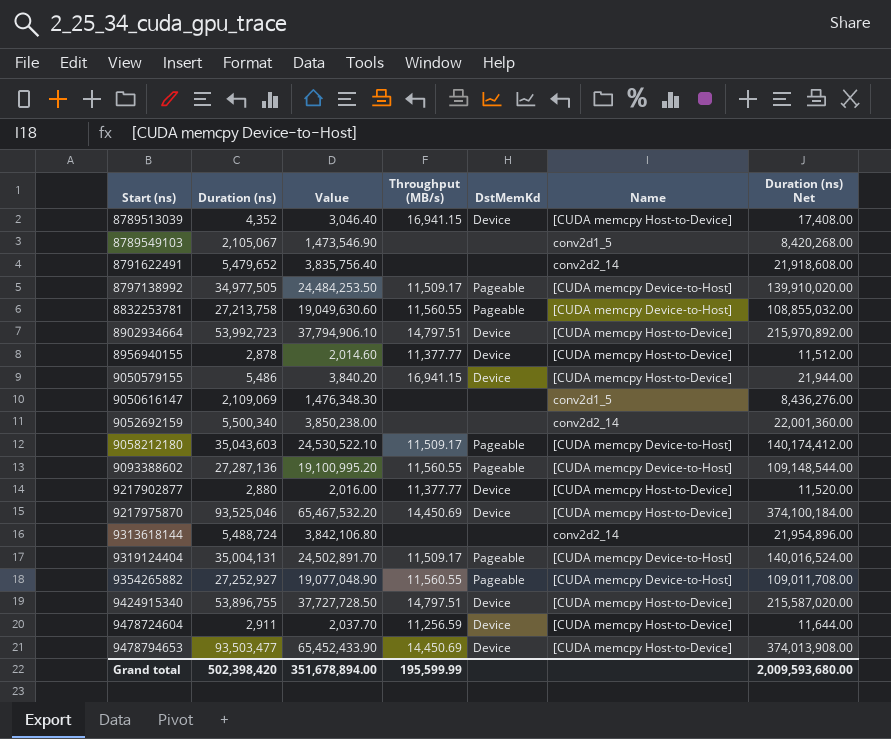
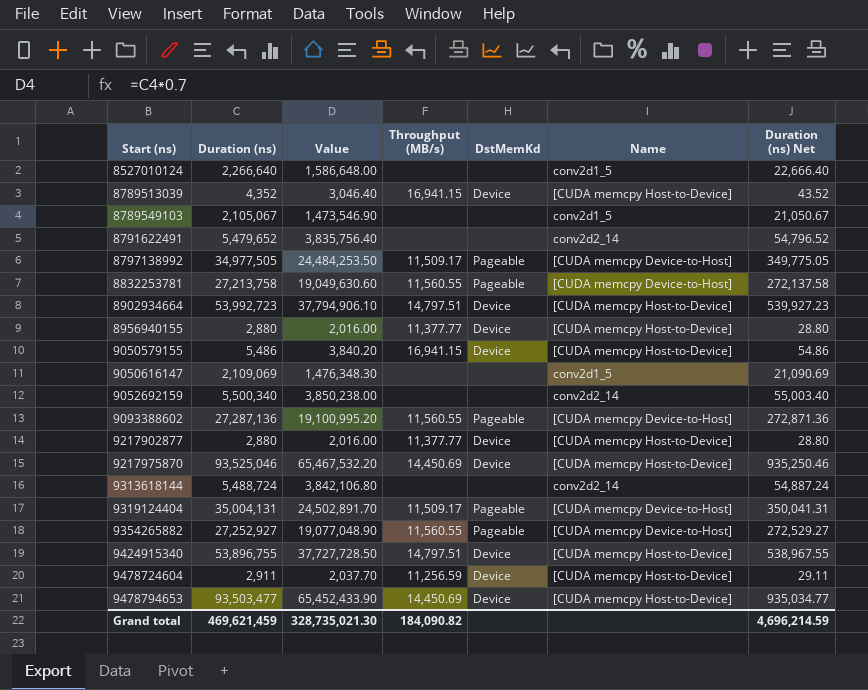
column Duration (ns) Net | formula: [Duration (ns)] * 4 -> [Duration (ns)] * 0.01
row 9058212180: 35,043,603 | 24,530,522.10 | 11,509.17 | Pageable | [CUDA memcpy Device-to-Host] | 140,174,412.00 -> none
row 8527010124: none -> 2,266,640 | 1,586,648.00 | none | none | conv2d1_5 | 22,666.40
8956940155 | Duration (ns): 2,878 -> 2,880
8956940155 | Value: 2,014.60 -> 2,016.00
Grand total | Duration (ns): 502,398,420 -> 469,621,459
Grand total | Value: 351,678,894.00 -> 328,735,021.30
Grand total | Throughput (MB/s): 195,599.99 -> 184,090.82
Grand total | Duration (ns) Net: 2,009,593,680.00 -> 4,696,214.59

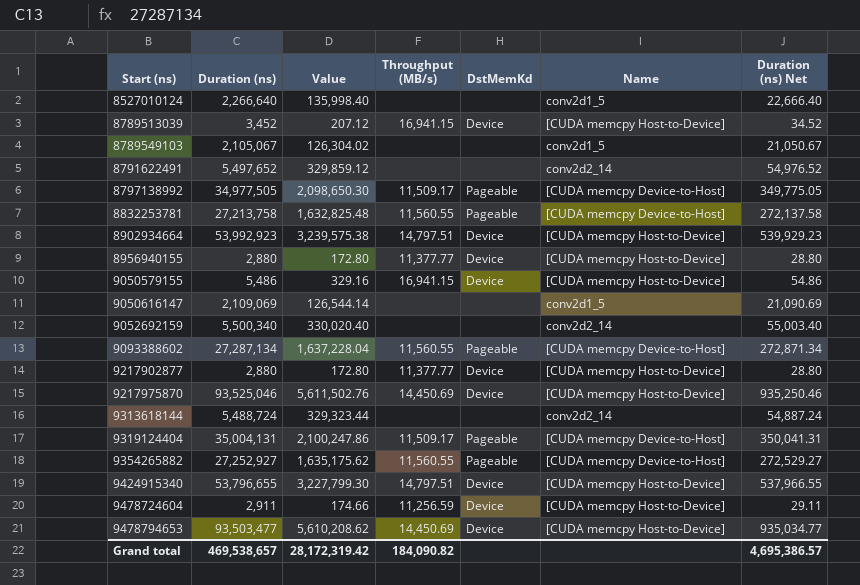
column Value | formula: [Duration (ns)] * 0.7 -> [Duration (ns)] * 0.06
8789513039 | Duration (ns): 4,352 -> 3,452
8789513039 | Duration (ns) Net: 43.52 -> 34.52
8791622491 | Duration (ns): 5,479,652 -> 5,497,652
8791622491 | Duration (ns) Net: 54,796.52 -> 54,976.52
8902934664 | Duration (ns): 53,992,723 -> 53,992,923
8902934664 | Duration (ns) Net: 539,927.23 -> 539,929.23
9093388602 | Duration (ns): 27,287,136 -> 27,287,134
9093388602 | Duration (ns) Net: 272,871.36 -> 272,871.34
9424915340 | Duration (ns): 53,896,755 -> 53,796,655
9424915340 | Duration (ns) Net: 538,967.55 -> 537,966.55
Grand total | Duration (ns): 469,621,459 -> 469,538,657
Grand total | Value: 328,735,021.30 -> 28,172,319.42
Grand total | Duration (ns) Net: 4,696,214.59 -> 4,695,386.57

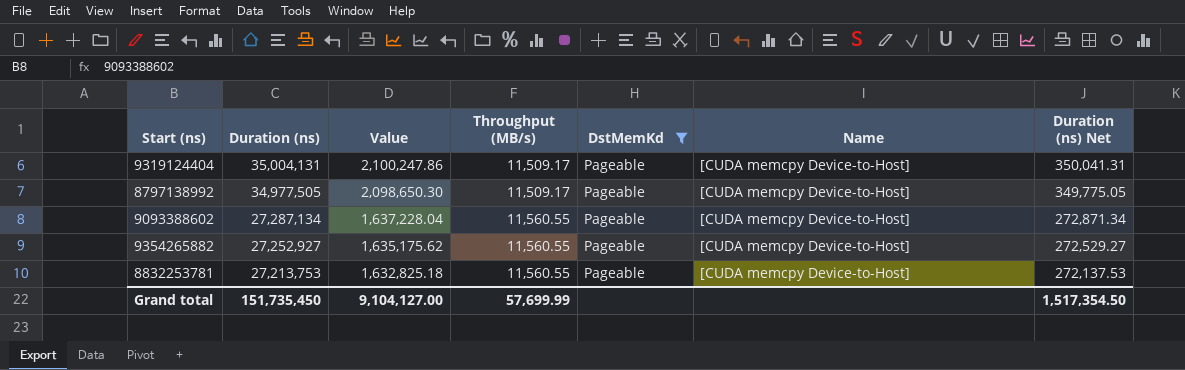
filter: none -> DstMemKd = Pageable
row order: Start (ns) ascending -> Duration (ns) descending
8832253781 | Duration (ns): 27,213,758 -> 27,213,753
8832253781 | Value: 1,632,825.48 -> 1,632,825.18
8832253781 | Duration (ns) Net: 272,137.58 -> 272,137.53
Grand total | Duration (ns): 469,538,657 -> 151,735,450
Grand total | Value: 28,172,319.42 -> 9,104,127.00
Grand total | Throughput (MB/s): 184,090.82 -> 57,699.99
Grand total | Duration (ns) Net: 4,695,386.57 -> 1,517,354.50

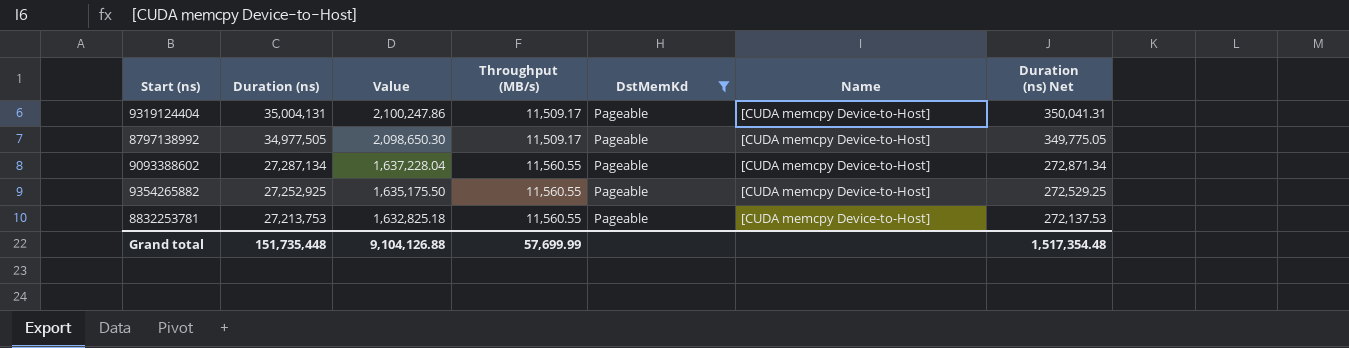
9354265882 | Duration (ns): 27,252,927 -> 27,252,925
9354265882 | Value: 1,635,175.62 -> 1,635,175.50
9354265882 | Duration (ns) Net: 272,529.27 -> 272,529.25
Grand total | Duration (ns): 151,735,450 -> 151,735,448
Grand total | Value: 9,104,127.00 -> 9,104,126.88
Grand total | Duration (ns) Net: 1,517,354.50 -> 1,517,354.48

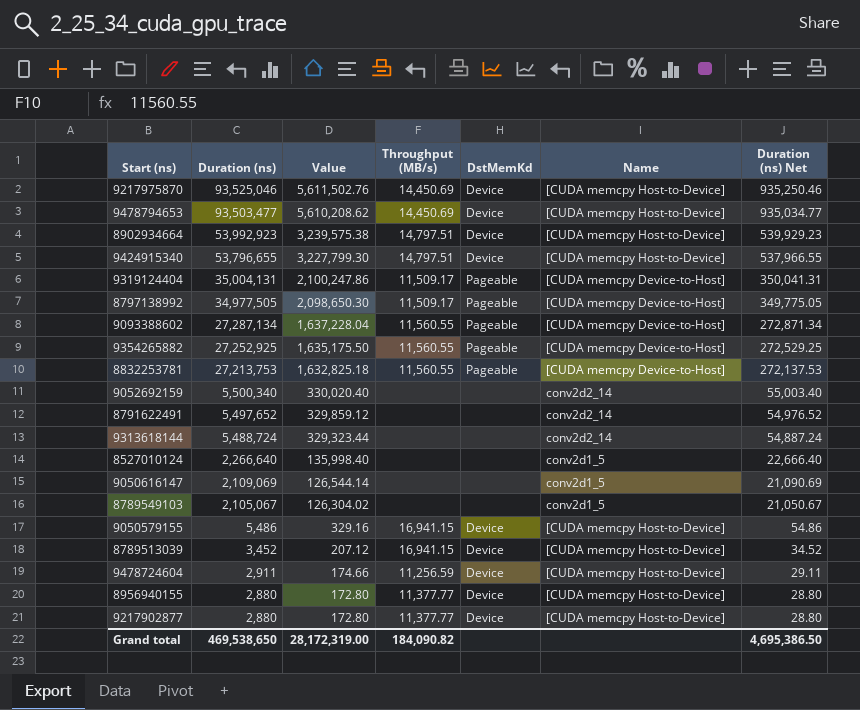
filter: DstMemKd = Pageable -> none
Grand total | Duration (ns): 151,735,448 -> 469,538,650
Grand total | Value: 9,104,126.88 -> 28,172,319.00
Grand total | Throughput (MB/s): 57,699.99 -> 184,090.82
Grand total | Duration (ns) Net: 1,517,354.48 -> 4,695,386.50

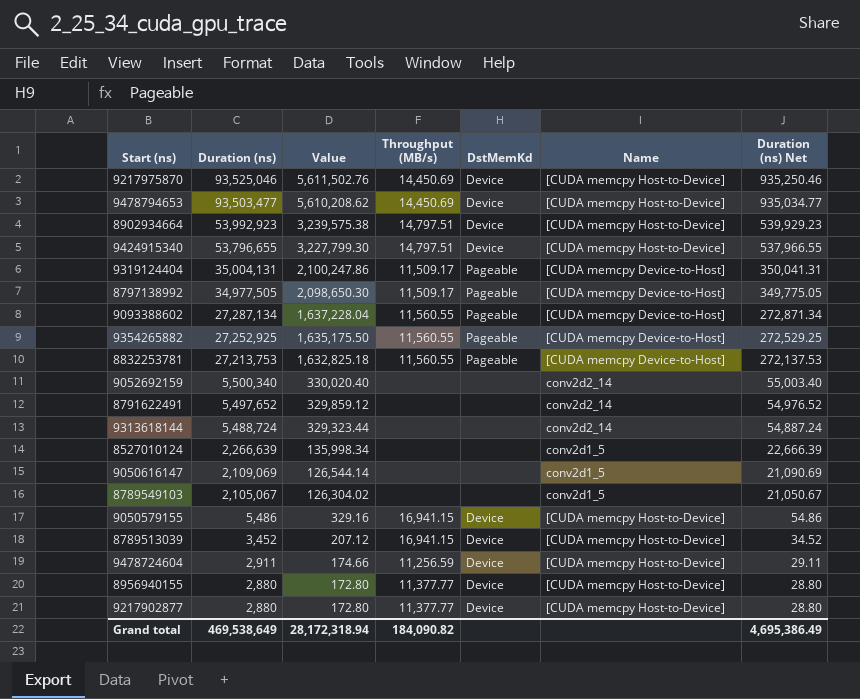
8527010124 | Duration (ns): 2,266,640 -> 2,266,639
8527010124 | Value: 135,998.40 -> 135,998.34
8527010124 | Duration (ns) Net: 22,666.40 -> 22,666.39
Grand total | Duration (ns): 469,538,650 -> 469,538,649
Grand total | Value: 28,172,319.00 -> 28,172,318.94
Grand total | Duration (ns) Net: 4,695,386.50 -> 4,695,386.49

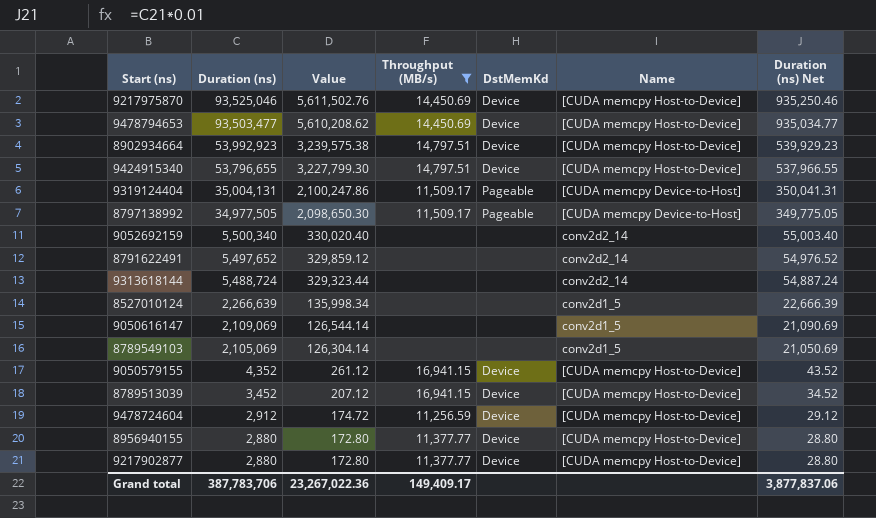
filter: none -> Throughput (MB/s) != 11,560.55
8789549103 | Duration (ns): 2,105,067 -> 2,105,069
8789549103 | Value: 126,304.02 -> 126,304.14
8789549103 | Duration (ns) Net: 21,050.67 -> 21,050.69
9050579155 | Duration (ns): 5,486 -> 4,352
9050579155 | Value: 329.16 -> 261.12
9050579155 | Duration (ns) Net: 54.86 -> 43.52
9478724604 | Duration (ns): 2,911 -> 2,912
9478724604 | Value: 174.66 -> 174.72
9478724604 | Duration (ns) Net: 29.11 -> 29.12
Grand total | Duration (ns): 469,538,649 -> 387,783,706
Grand total | Value: 28,172,318.94 -> 23,267,022.36
Grand total | Throughput (MB/s): 184,090.82 -> 149,409.17
Grand total | Duration (ns) Net: 4,695,386.49 -> 3,877,837.06

